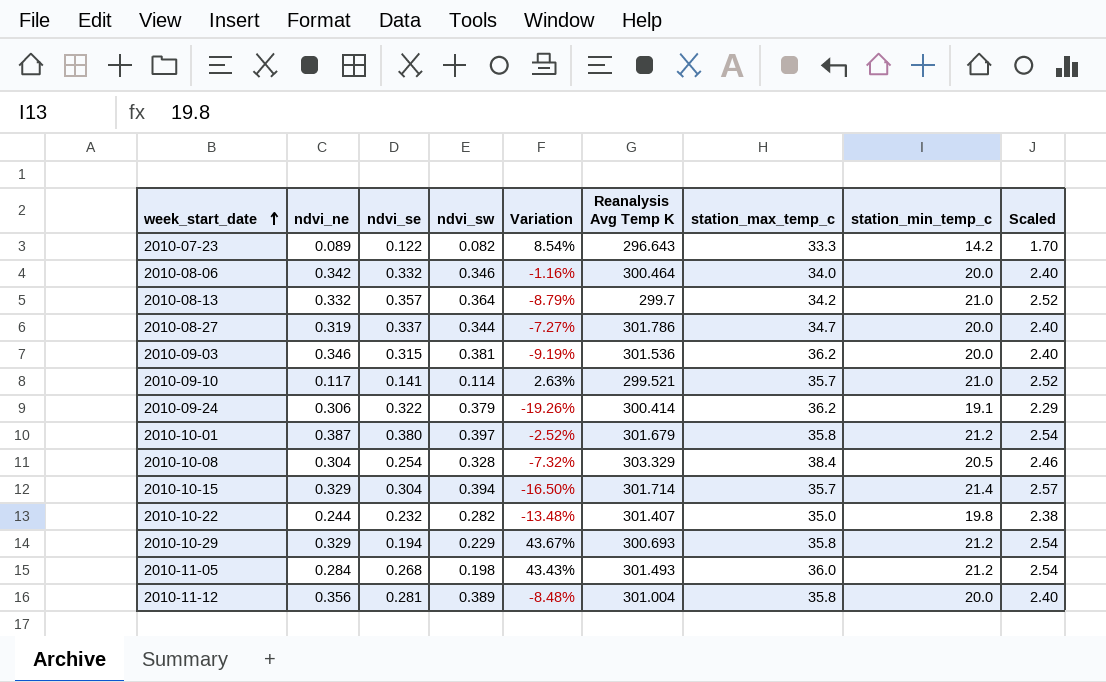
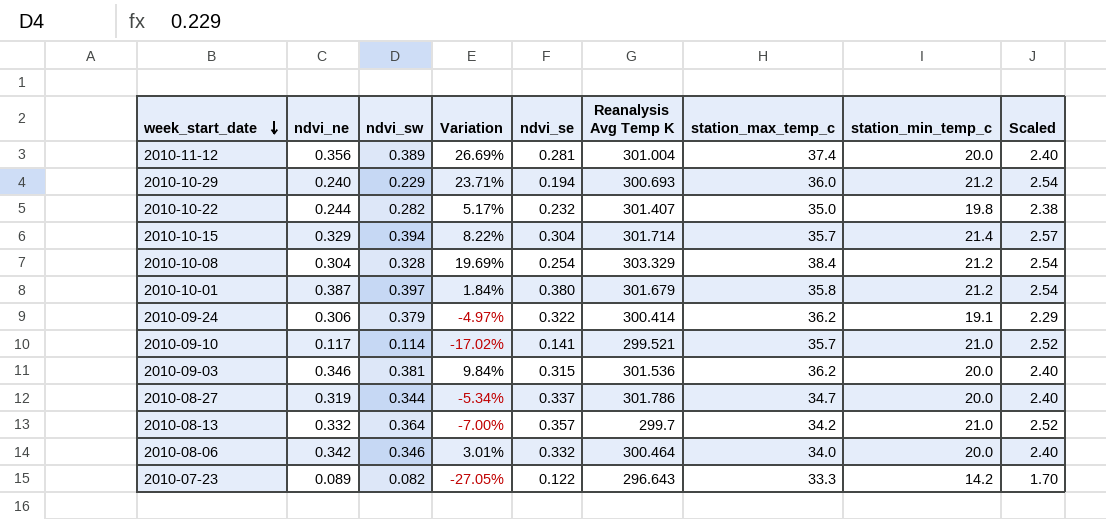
row order: week_start_date ascending -> week_start_date descending
column Variation | formula: ([ndvi_ne] - [ndvi_sw]) / [ndvi_sw] -> ([ndvi_ne] - [ndvi_se]) / [ndvi_se]
column ndvi_se | position: 3 -> 5
row 2010-11-05: 0.284 | 0.268 | 0.198 | 43.43% | 301.493 | 36.0 | 21.2 | 2.54 -> none
2010-11-12 | station_max_temp_c: 35.8 -> 37.4
2010-10-29 | ndvi_ne: 0.329 -> 0.240
2010-10-29 | station_max_temp_c: 35.8 -> 36.0
2010-10-08 | station_min_temp_c: 20.5 -> 21.2
2010-10-08 | Scaled: 2.46 -> 2.54

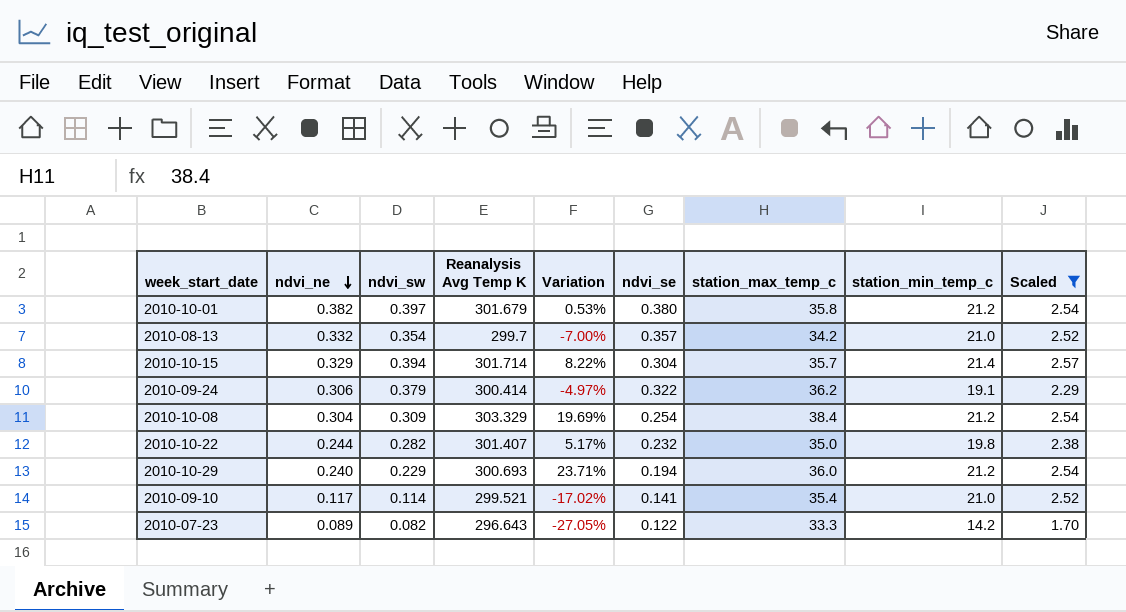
filter: none -> Scaled != 2.40
row order: week_start_date descending -> ndvi_ne descending
column Reanalysis Avg Temp K | position: 6 -> 4
2010-10-01 | ndvi_ne: 0.387 -> 0.382
2010-10-01 | Variation: 1.84% -> 0.53%
2010-08-13 | ndvi_sw: 0.364 -> 0.354
2010-10-08 | ndvi_sw: 0.328 -> 0.309
2010-09-10 | station_max_temp_c: 35.7 -> 35.4

